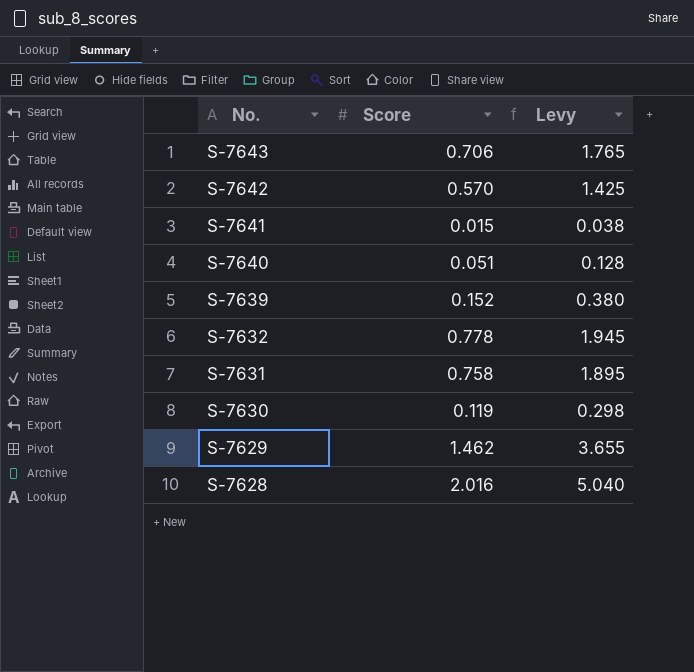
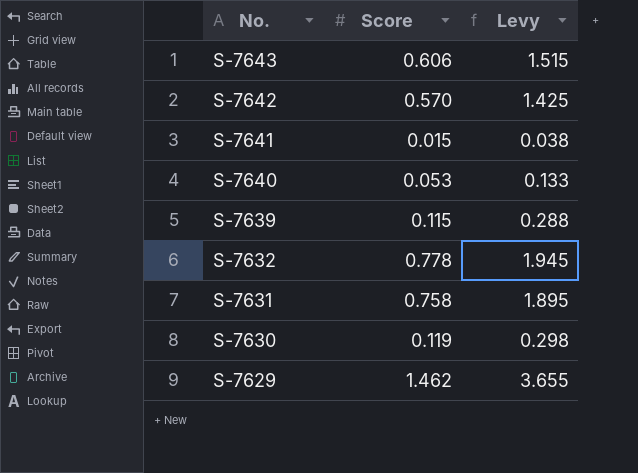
row S-7628: 2.016 | 5.040 -> none
S-7643 | Score: 0.706 -> 0.606
S-7643 | Levy: 1.765 -> 1.515
S-7640 | Score: 0.051 -> 0.053
S-7640 | Levy: 0.128 -> 0.133
S-7639 | Score: 0.152 -> 0.115
S-7639 | Levy: 0.380 -> 0.288

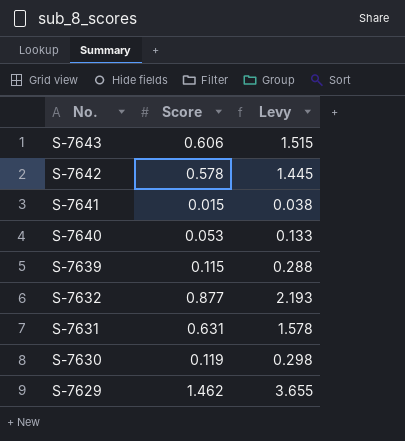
S-7642 | Score: 0.570 -> 0.578
S-7642 | Levy: 1.425 -> 1.445
S-7632 | Score: 0.778 -> 0.877
S-7632 | Levy: 1.945 -> 2.193
S-7631 | Score: 0.758 -> 0.631
S-7631 | Levy: 1.895 -> 1.578

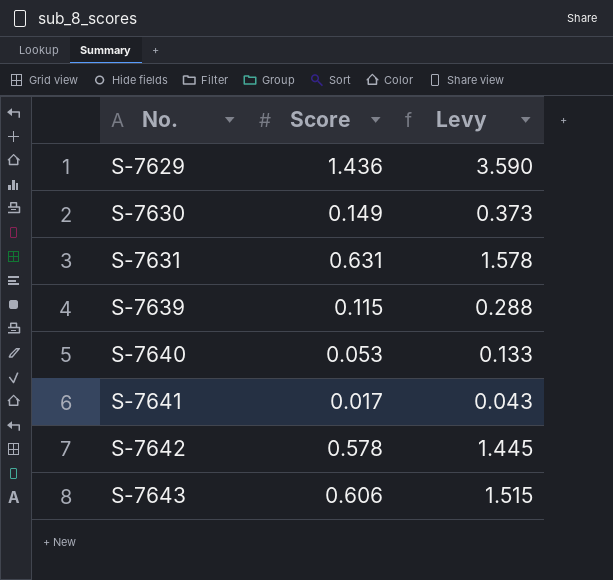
row order: No. descending -> No. ascending
row S-7632: 0.877 | 2.193 -> none
S-7629 | Score: 1.462 -> 1.436
S-7629 | Levy: 3.655 -> 3.590
S-7630 | Score: 0.119 -> 0.149
S-7630 | Levy: 0.298 -> 0.373
S-7641 | Score: 0.015 -> 0.017
S-7641 | Levy: 0.038 -> 0.043

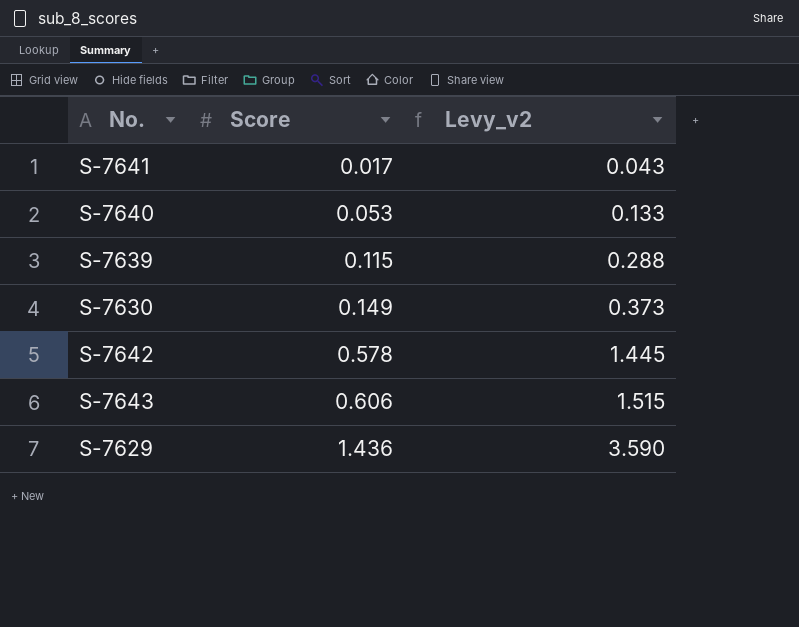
row order: No. ascending -> Score ascending
column name: Levy -> Levy_v2
row S-7631: 0.631 | 1.578 -> none

